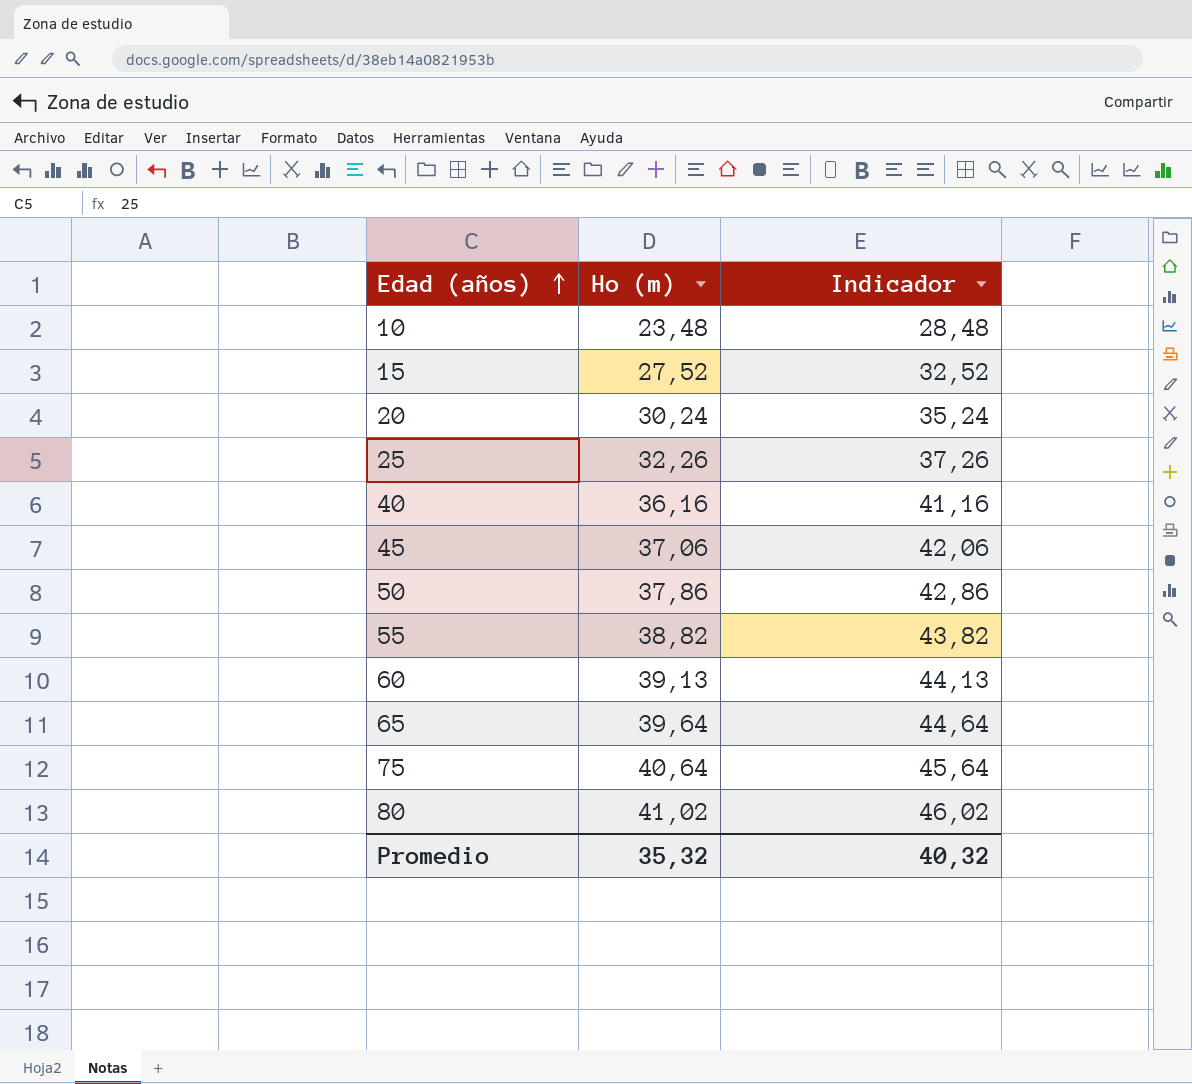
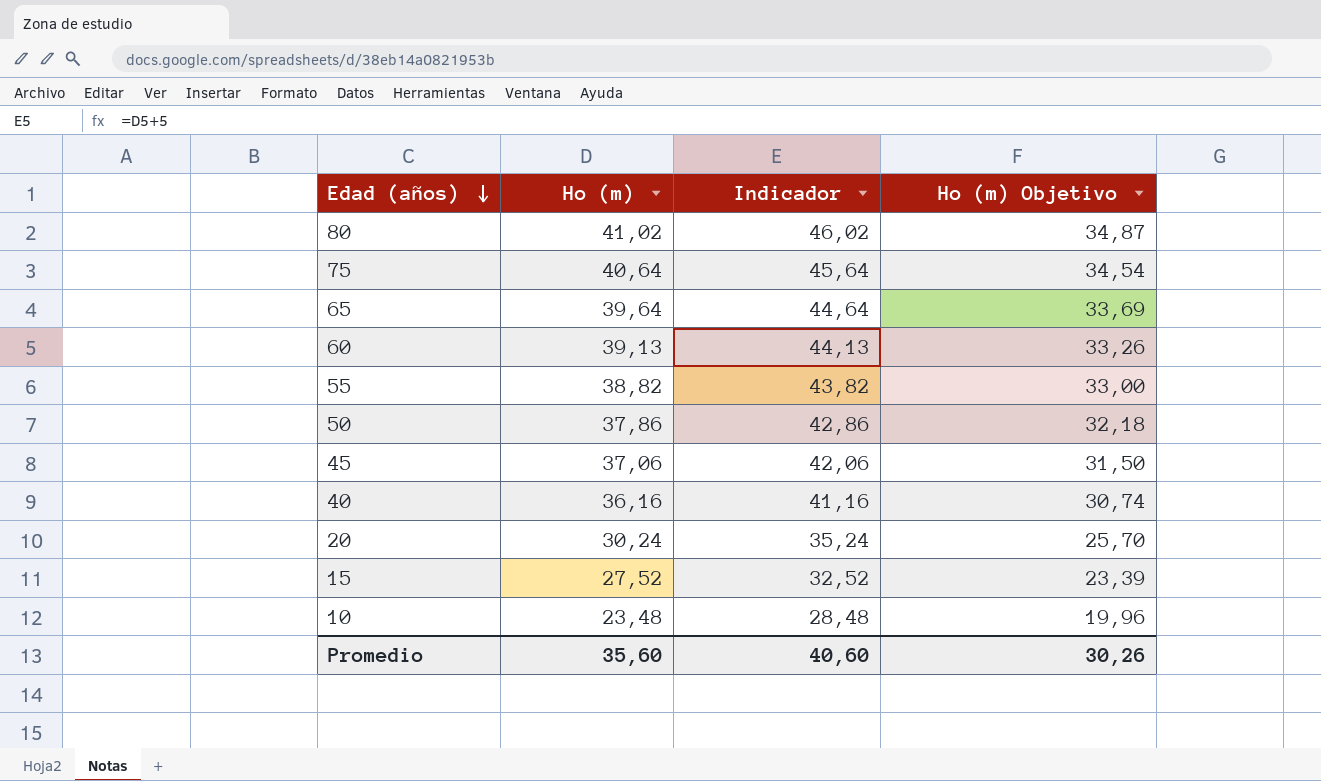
row order: Edad (años) ascending -> Edad (años) descending
column Ho (m) Objetivo | formula: none -> [Ho (m)] * 0,85
row 25: 32,26 | 37,26 -> none
Promedio | Ho (m): 35,32 -> 35,60
Promedio | Indicador: 40,32 -> 40,60

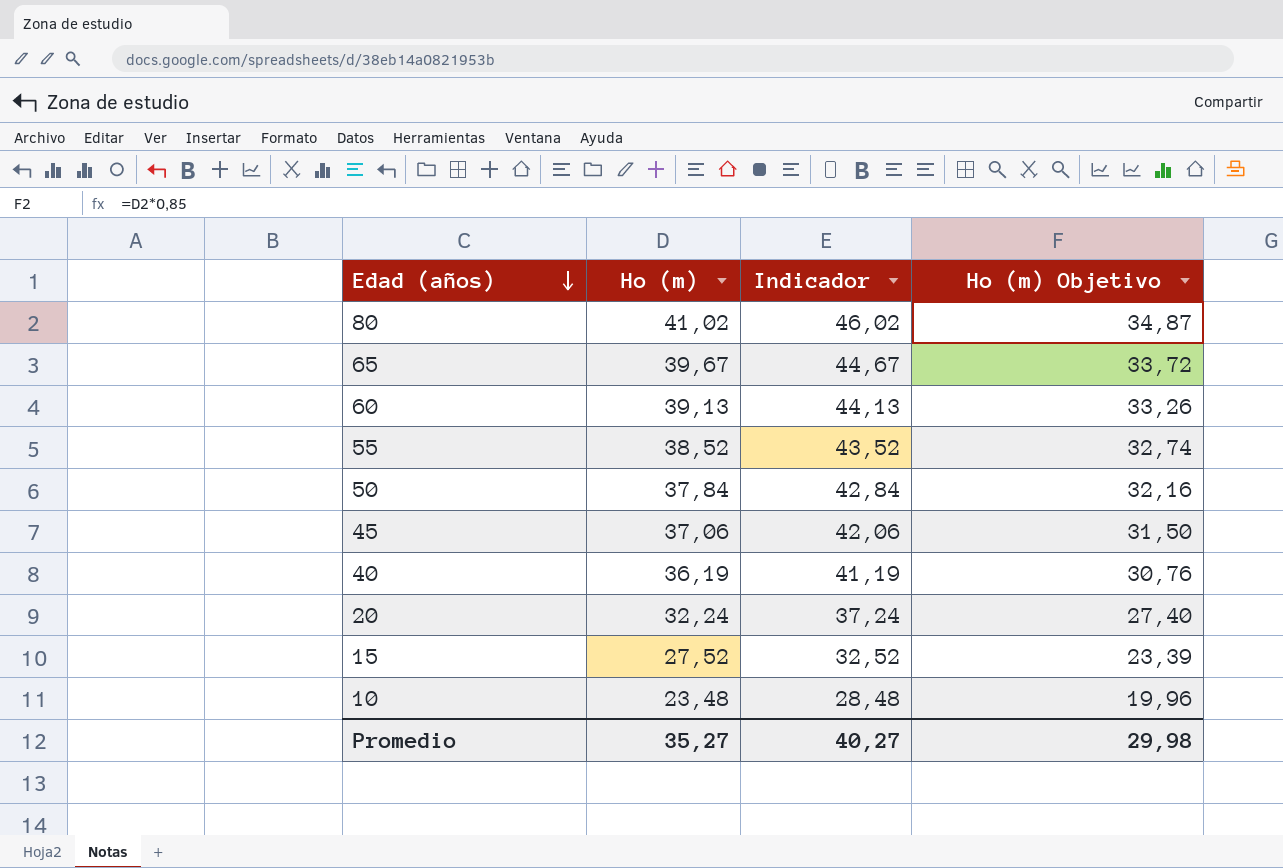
row 75: 40,64 | 45,64 | 34,54 -> none
65 | Ho (m): 39,64 -> 39,67
65 | Indicador: 44,64 -> 44,67
65 | Ho (m) Objetivo: 33,69 -> 33,72
55 | Ho (m): 38,82 -> 38,52
55 | Indicador: 43,82 -> 43,52
55 | Ho (m) Objetivo: 33,00 -> 32,74
50 | Ho (m): 37,86 -> 37,84
50 | Indicador: 42,86 -> 42,84
50 | Ho (m) Objetivo: 32,18 -> 32,16
40 | Ho (m): 36,16 -> 36,19
40 | Indicador: 41,16 -> 41,19
40 | Ho (m) Objetivo: 30,74 -> 30,76
20 | Ho (m): 30,24 -> 32,24
20 | Indicador: 35,24 -> 37,24
20 | Ho (m) Objetivo: 25,70 -> 27,40
Promedio | Ho (m): 35,60 -> 35,27
Promedio | Indicador: 40,60 -> 40,27
Promedio | Ho (m) Objetivo: 30,26 -> 29,98

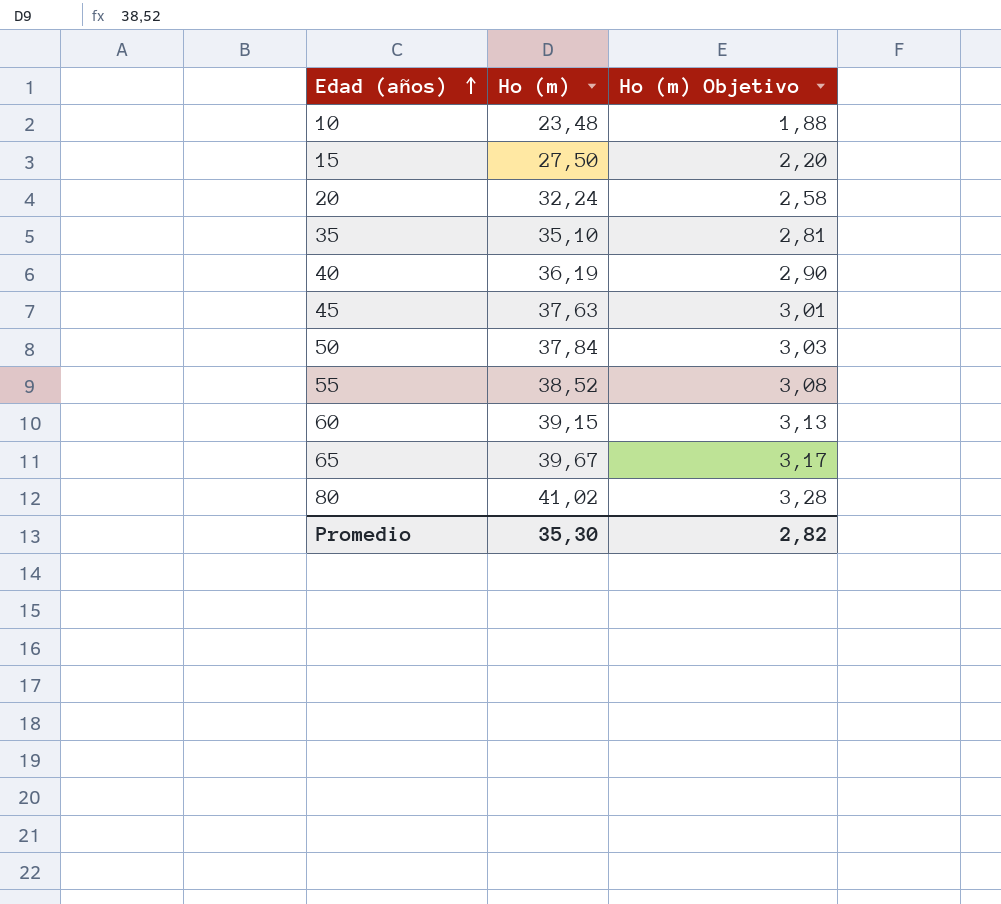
row order: Edad (años) descending -> Edad (años) ascending
column Indicador | formula: [Ho (m)] + 5 -> none
column Ho (m) Objetivo | formula: [Ho (m)] * 0,85 -> [Ho (m)] * 0,08
15 | Ho (m): 27,52 -> 27,50
row 35: none -> 35,10 | 2,81
45 | Ho (m): 37,06 -> 37,63
60 | Ho (m): 39,13 -> 39,15
Promedio | Ho (m): 35,27 -> 35,30
Promedio | Ho (m) Objetivo: 29,98 -> 2,82

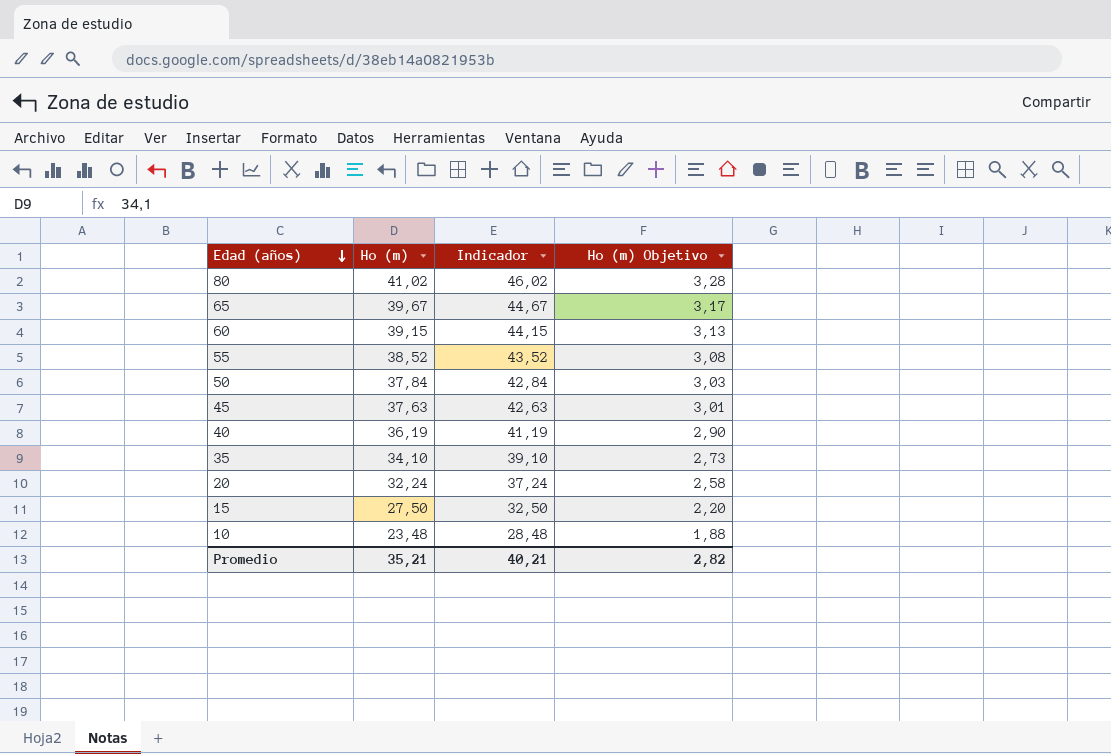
row order: Edad (años) ascending -> Edad (años) descending
column Indicador | formula: none -> [Ho (m)] + 5
35 | Ho (m): 35,10 -> 34,10
35 | Ho (m) Objetivo: 2,81 -> 2,73
Promedio | Ho (m): 35,30 -> 35,21

